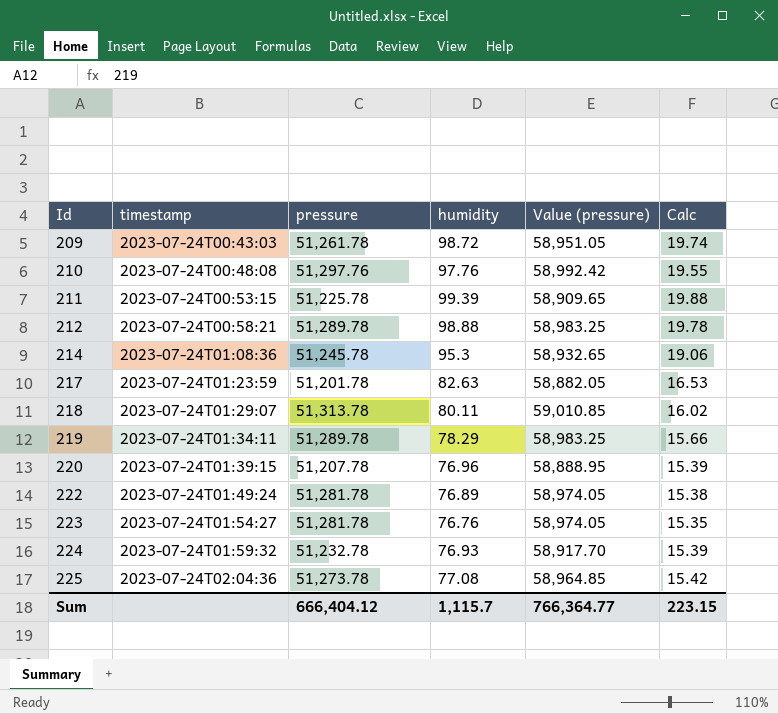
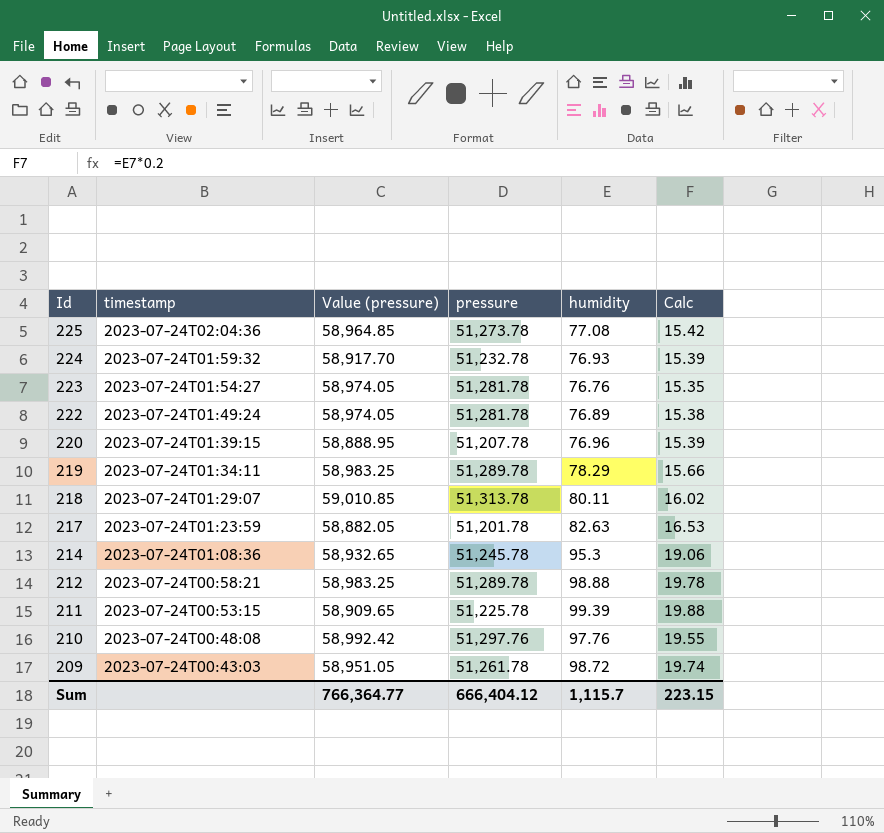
row order: Id ascending -> Id descending
column Value (pressure) | position: 5 -> 3

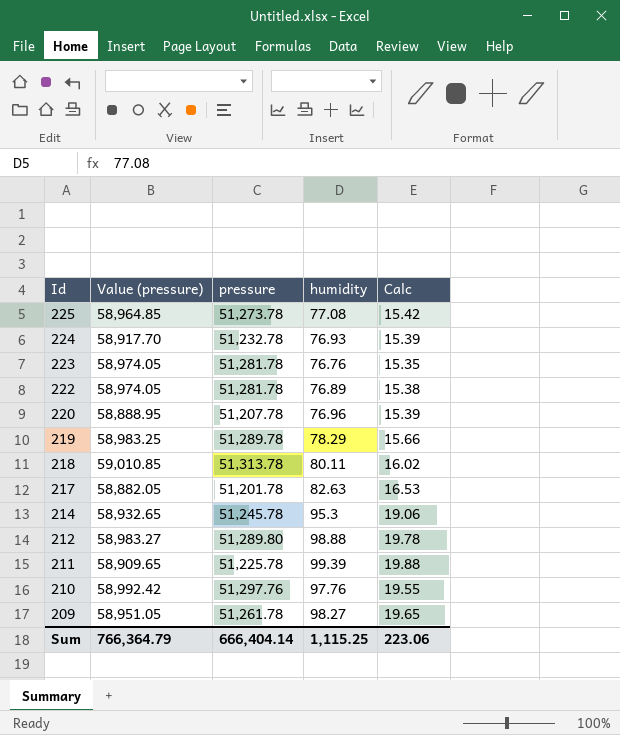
column timestamp | position: 2 -> none
212 | Value (pressure): 58,983.25 -> 58,983.27
212 | pressure: 51,289.78 -> 51,289.80
209 | humidity: 98.72 -> 98.27
209 | Calc: 19.74 -> 19.65
Sum | Value (pressure): 766,364.77 -> 766,364.79
Sum | pressure: 666,404.12 -> 666,404.14
Sum | humidity: 1,115.7 -> 1,115.25
Sum | Calc: 223.15 -> 223.06

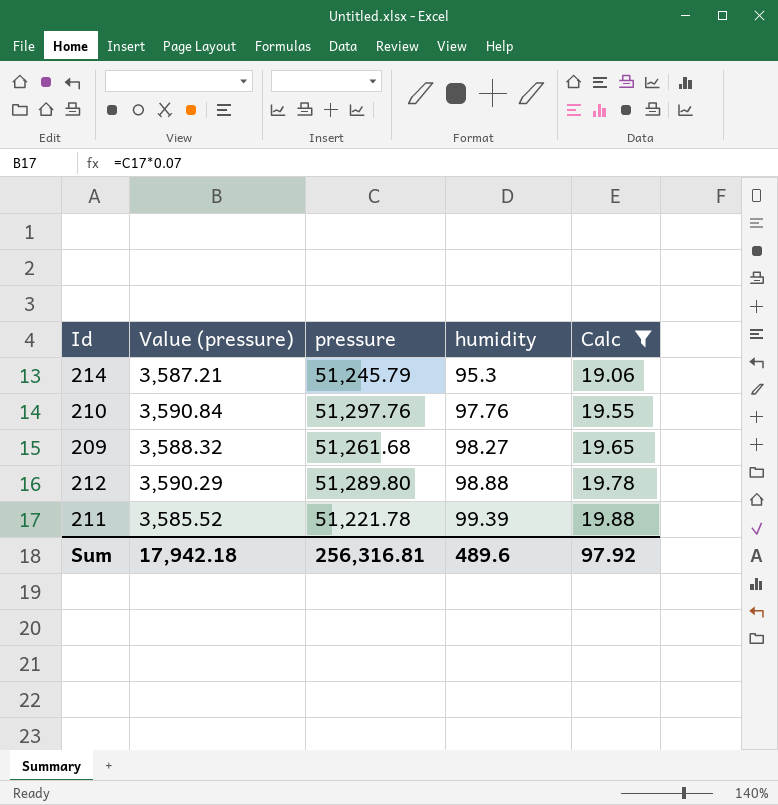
filter: none -> Calc >= 19.06
row order: Id descending -> humidity ascending
column Value (pressure) | formula: [pressure] * 1.15 -> [pressure] * 0.07
214 | pressure: 51,245.78 -> 51,245.79
209 | pressure: 51,261.78 -> 51,261.68
211 | pressure: 51,225.78 -> 51,221.78
Sum | Value (pressure): 766,364.79 -> 17,942.18
Sum | pressure: 666,404.14 -> 256,316.81
Sum | humidity: 1,115.25 -> 489.6
Sum | Calc: 223.06 -> 97.92

